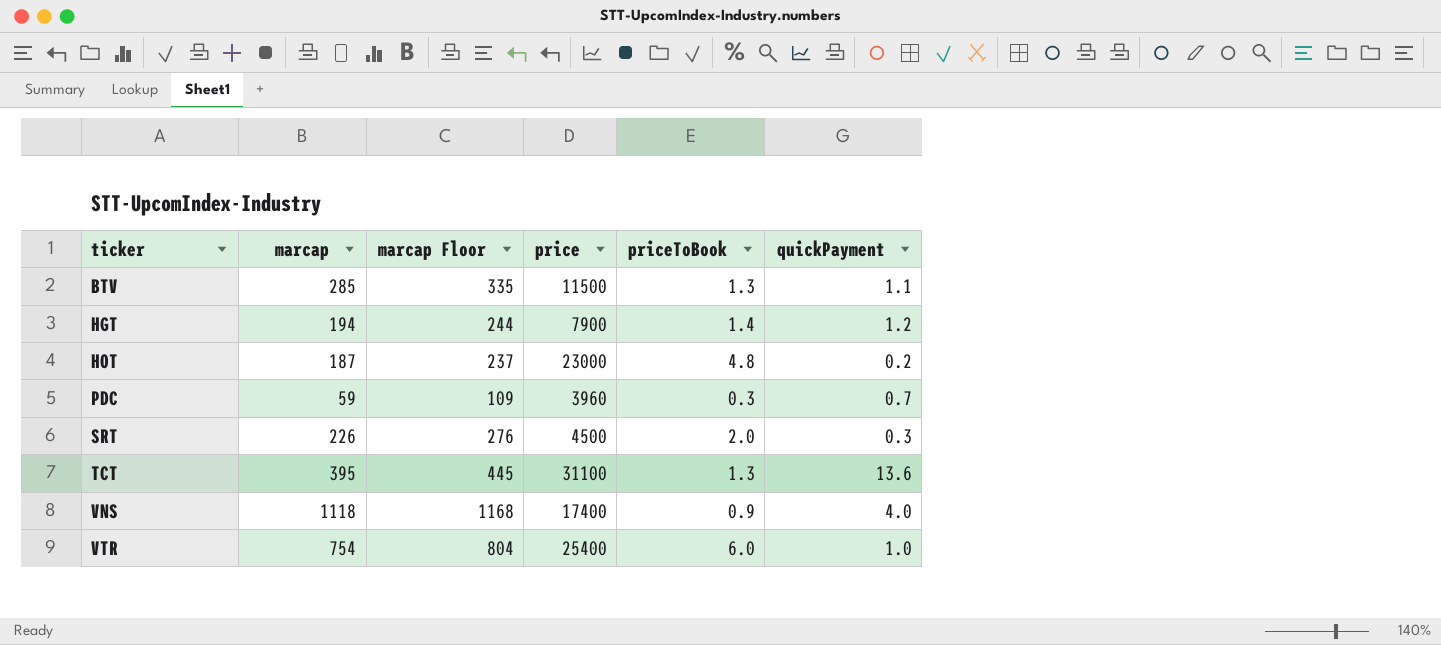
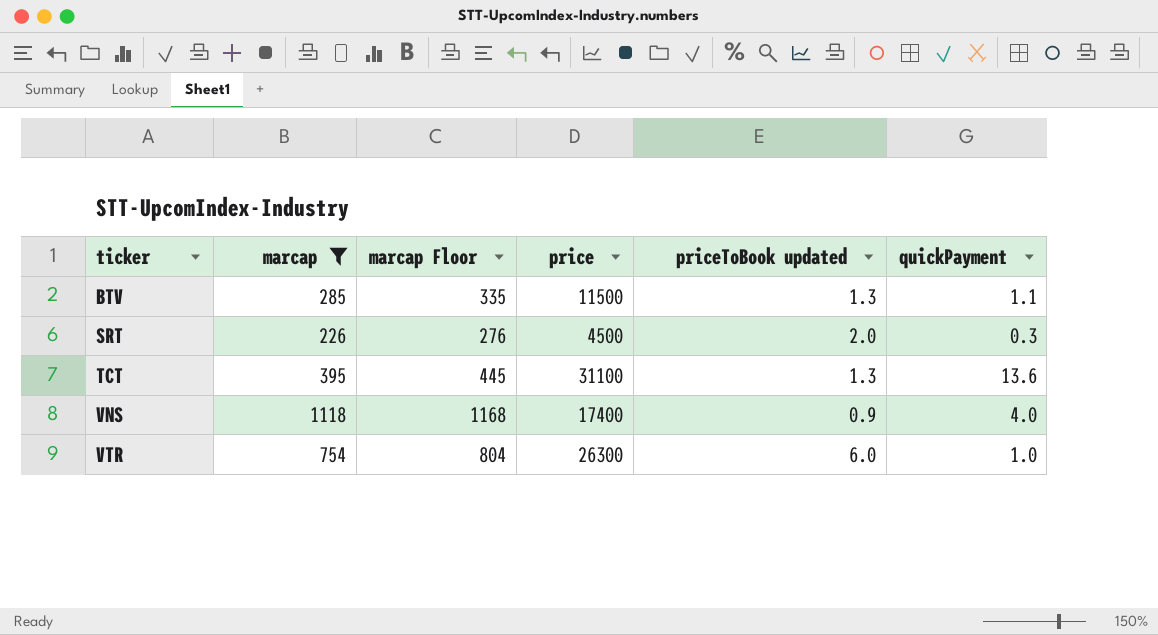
filter: none -> marcap >= 226
column name: priceToBook -> priceToBook updated
VTR | price: 25400 -> 26300

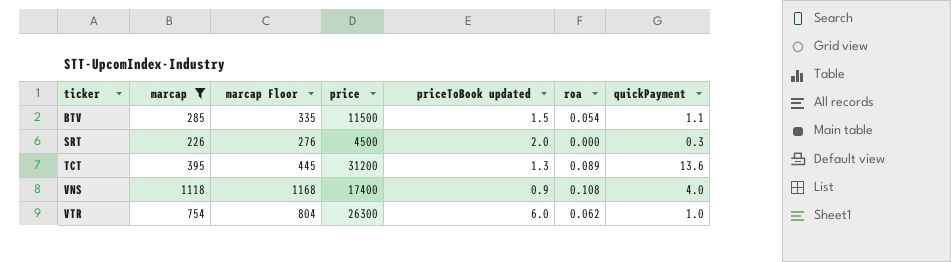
column roa | position: none -> 6
BTV | priceToBook updated: 1.3 -> 1.5
TCT | price: 31100 -> 31200

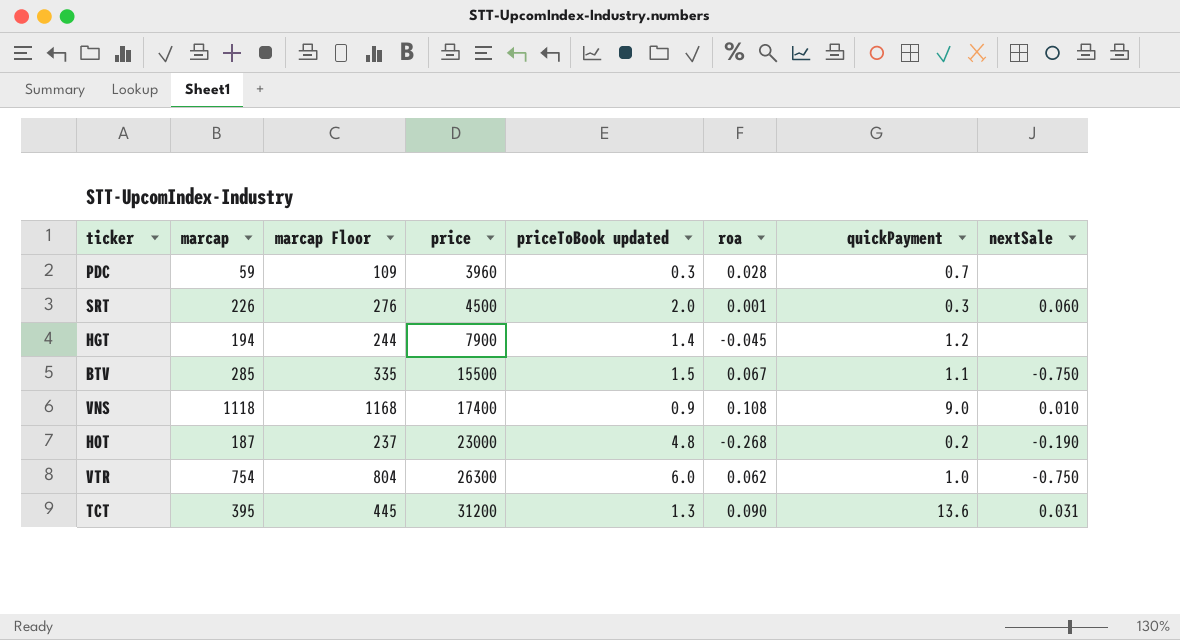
filter: marcap >= 226 -> none
row order: ticker ascending -> price ascending
column nextSale | position: none -> 8
SRT | roa: 0.000 -> 0.001
BTV | price: 11500 -> 15500
BTV | roa: 0.054 -> 0.067
VNS | quickPayment: 4.0 -> 9.0
TCT | roa: 0.089 -> 0.090

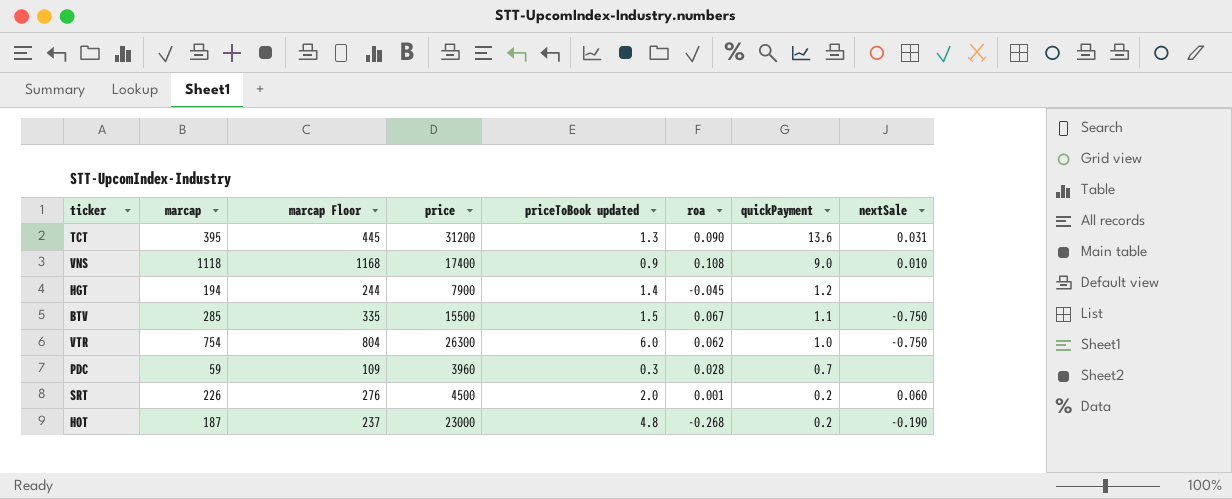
row order: price ascending -> quickPayment descending
SRT | quickPayment: 0.3 -> 0.2

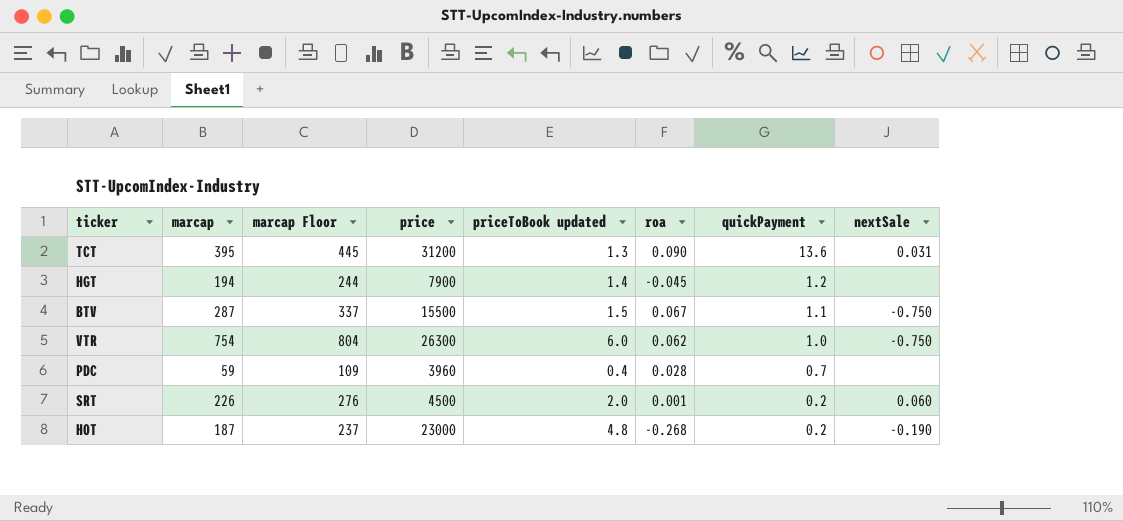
row VNS: 1118 | 1168 | 17400 | 0.9 | 0.108 | 9.0 | 0.010 -> none
BTV | marcap: 285 -> 287
BTV | marcap Floor: 335 -> 337
PDC | priceToBook updated: 0.3 -> 0.4

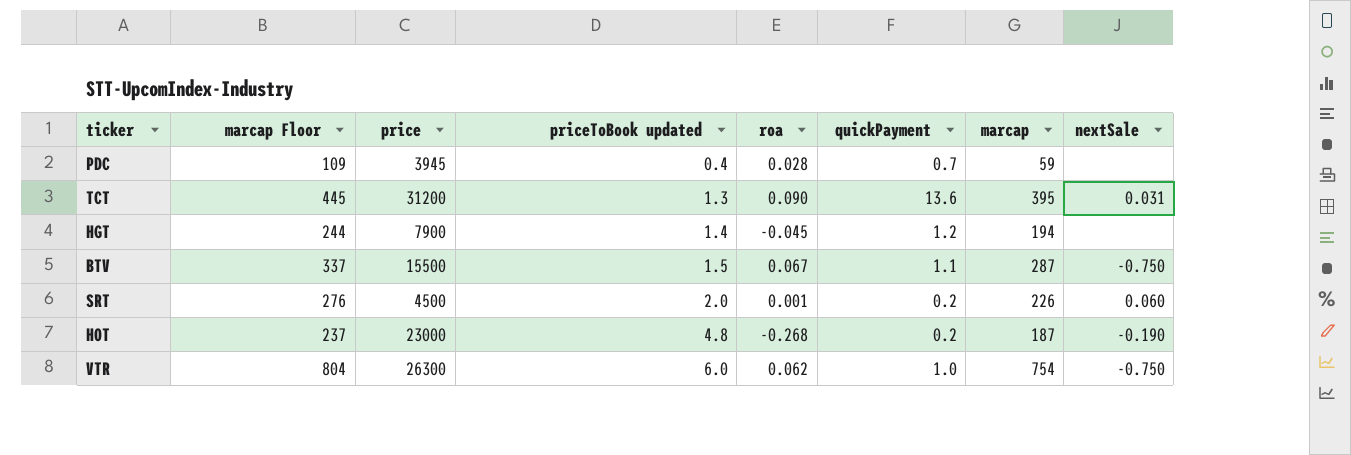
row order: quickPayment descending -> priceToBook updated ascending
column marcap | position: 2 -> 7
PDC | price: 3960 -> 3945

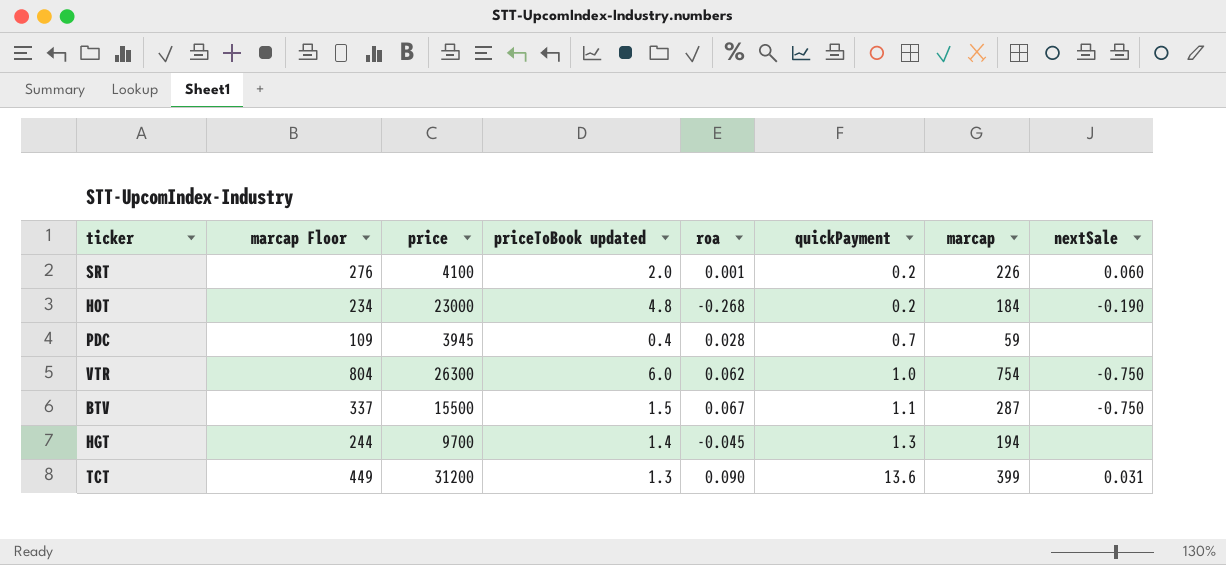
row order: priceToBook updated ascending -> quickPayment ascending
SRT | price: 4500 -> 4100
HOT | marcap Floor: 237 -> 234
HOT | marcap: 187 -> 184
HGT | price: 7900 -> 9700
HGT | quickPayment: 1.2 -> 1.3
TCT | marcap Floor: 445 -> 449
TCT | marcap: 395 -> 399

